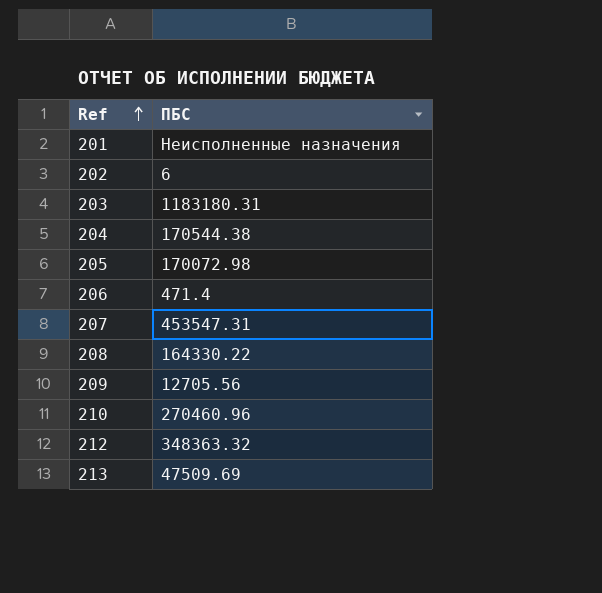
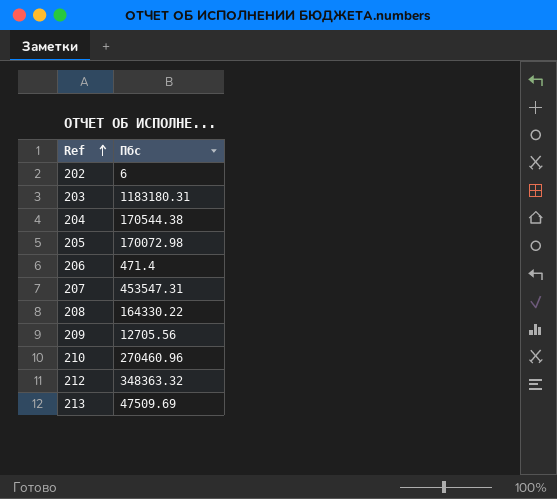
column name: ПБС -> Пбс
row 201: Неисполненные назначения -> none

